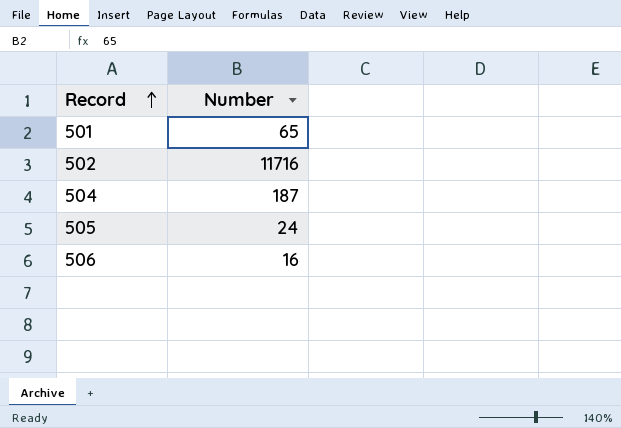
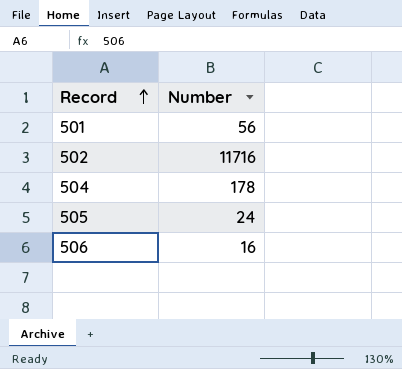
501 | Number: 65 -> 56
504 | Number: 187 -> 178

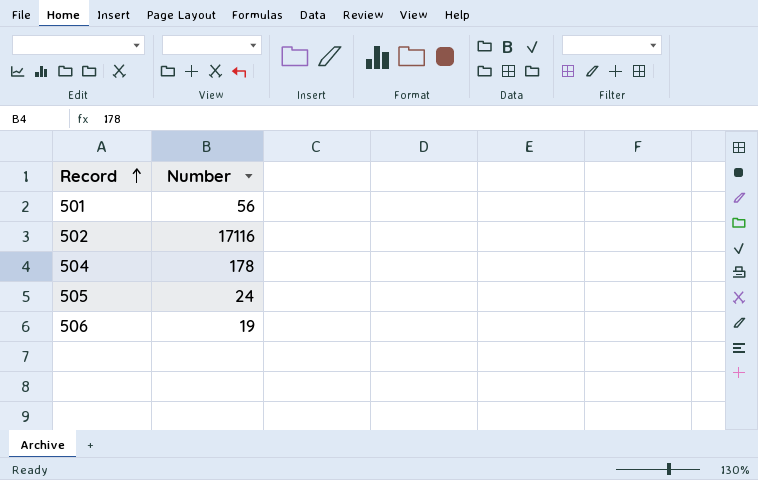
502 | Number: 11716 -> 17116
506 | Number: 16 -> 19

